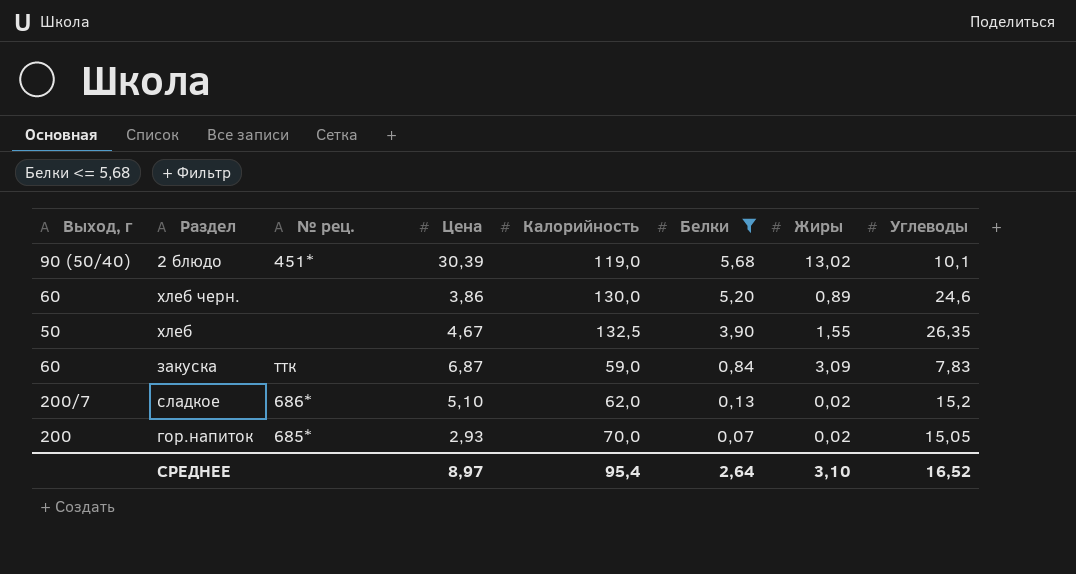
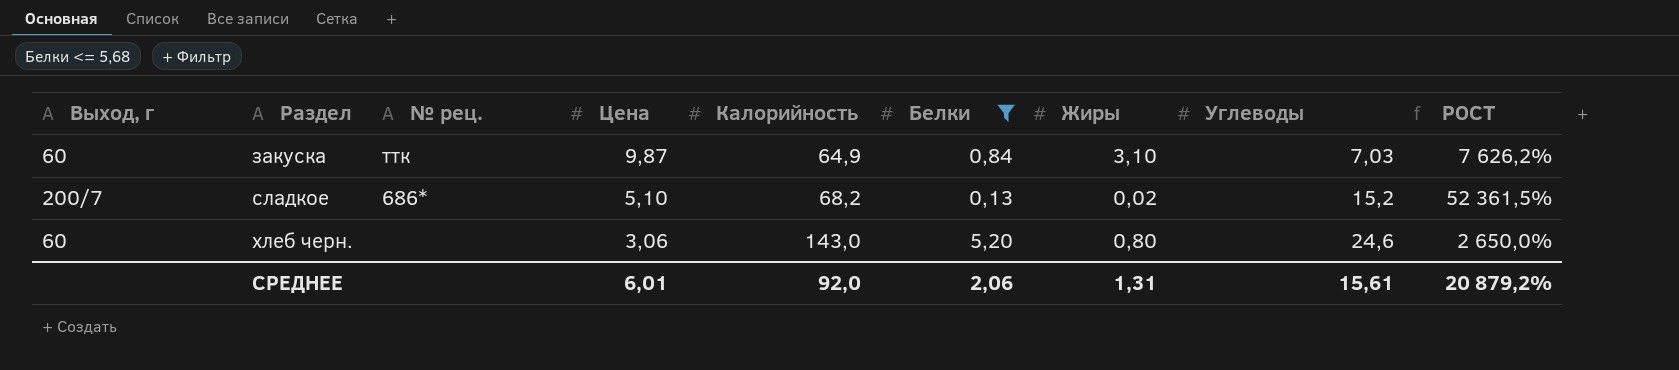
row order: Белки descending -> Раздел ascending
column РОСТ | formula: none -> ([Калорийность] - [Белки]) / [Белки]
row 2 блюдо: 90 (50/40) | 451* | 30,39 | 119,0 | 5,68 | 13,02 | 10,1 -> none
row хлеб: 50 | none | 4,67 | 132,5 | 3,90 | 1,55 | 26,35 -> none
row гор.напиток: 200 | 685* | 2,93 | 70,0 | 0,07 | 0,02 | 15,05 -> none
закуска | Цена: 6,87 -> 9,87
закуска | Калорийность: 59,0 -> 64,9
закуска | Жиры: 3,09 -> 3,10
закуска | Углеводы: 7,83 -> 7,03
сладкое | Калорийность: 62,0 -> 68,2
хлеб черн. | Цена: 3,86 -> 3,06
хлеб черн. | Калорийность: 130,0 -> 143,0
хлеб черн. | Жиры: 0,89 -> 0,80
СРЕДНЕЕ | Цена: 8,97 -> 6,01
СРЕДНЕЕ | Калорийность: 95,4 -> 92,0
СРЕДНЕЕ | Белки: 2,64 -> 2,06
СРЕДНЕЕ | Жиры: 3,10 -> 1,31
СРЕДНЕЕ | Углеводы: 16,52 -> 15,61

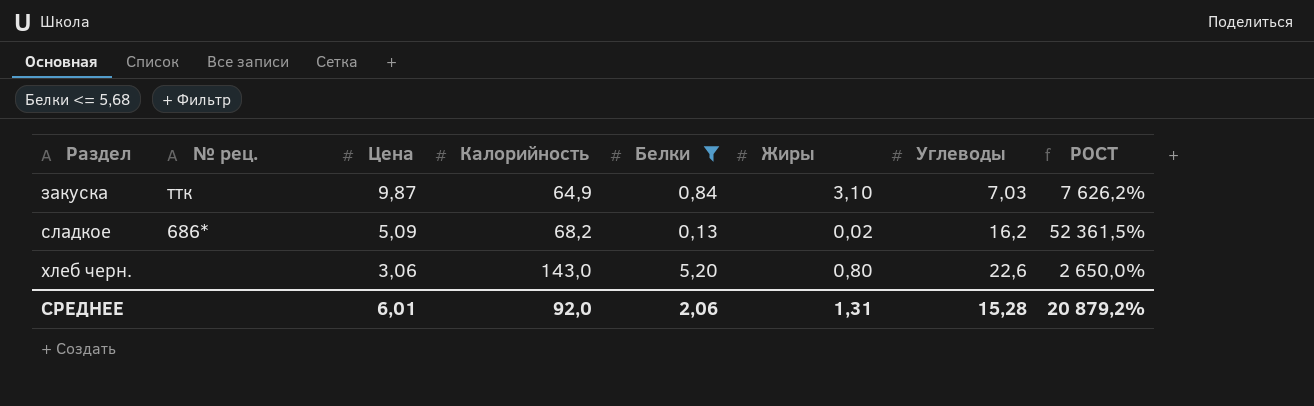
column Выход, г | position: 1 -> none
сладкое | Цена: 5,10 -> 5,09
сладкое | Углеводы: 15,2 -> 16,2
хлеб черн. | Углеводы: 24,6 -> 22,6
СРЕДНЕЕ | Углеводы: 15,61 -> 15,28

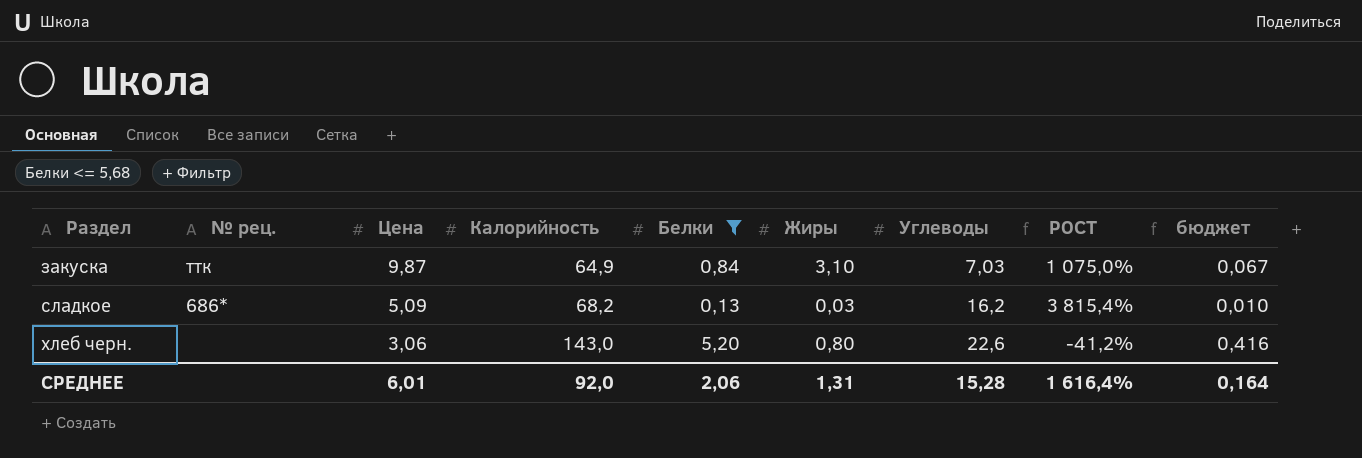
column РОСТ | formula: ([Калорийность] - [Белки]) / [Белки] -> ([Цена] - [Белки]) / [Белки]
column бюджет | formula: none -> [Белки] * 0,08
сладкое | Жиры: 0,02 -> 0,03
СРЕДНЕЕ | РОСТ: 20 879,2% -> 1 616,4%

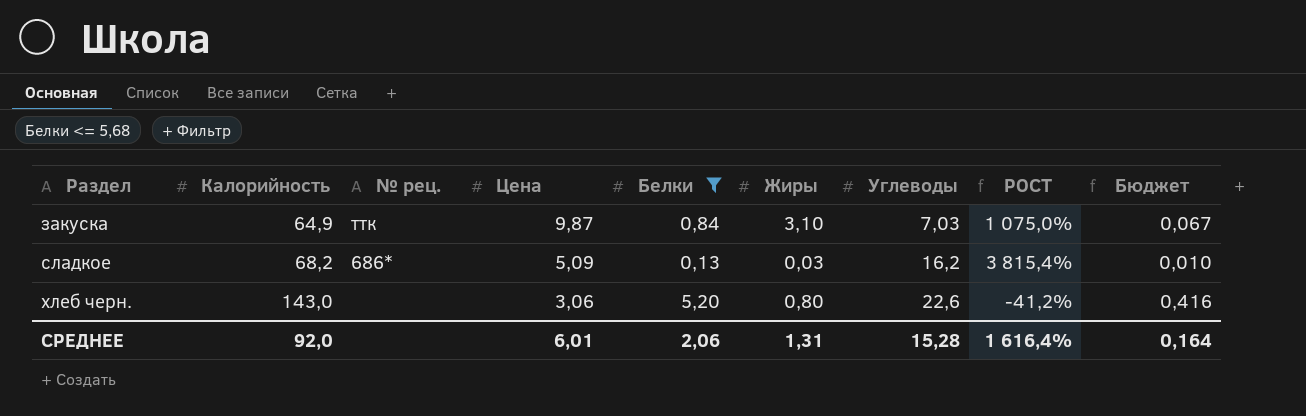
column Калорийность | position: 4 -> 2
column name: бюджет -> Бюджет

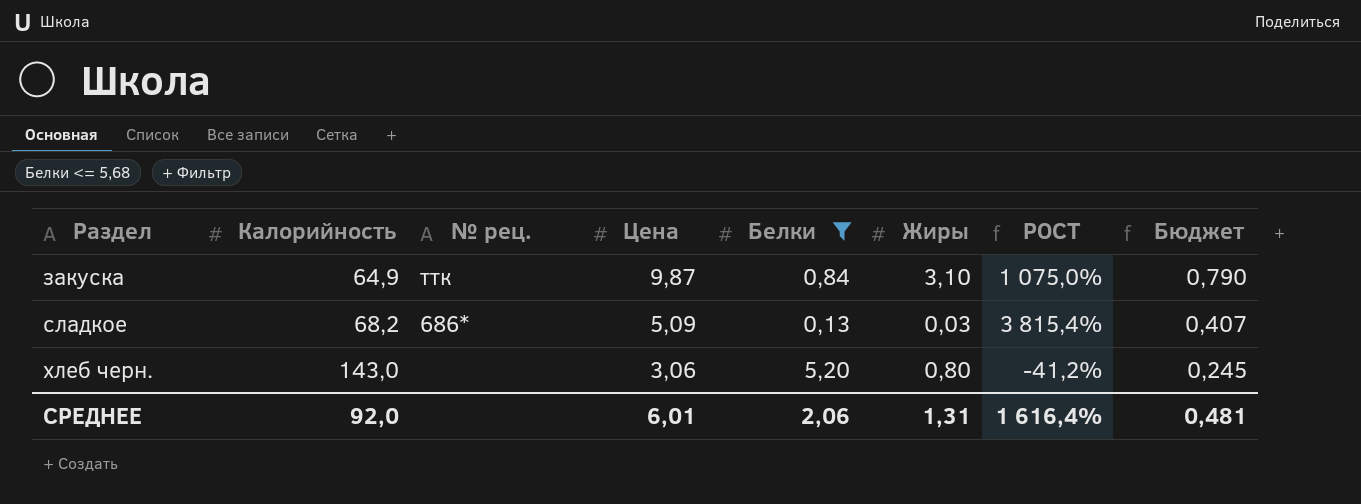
column Углеводы | position: 7 -> none
column Бюджет | formula: [Белки] * 0,08 -> [Цена] * 0,08
СРЕДНЕЕ | Бюджет: 0,164 -> 0,481

